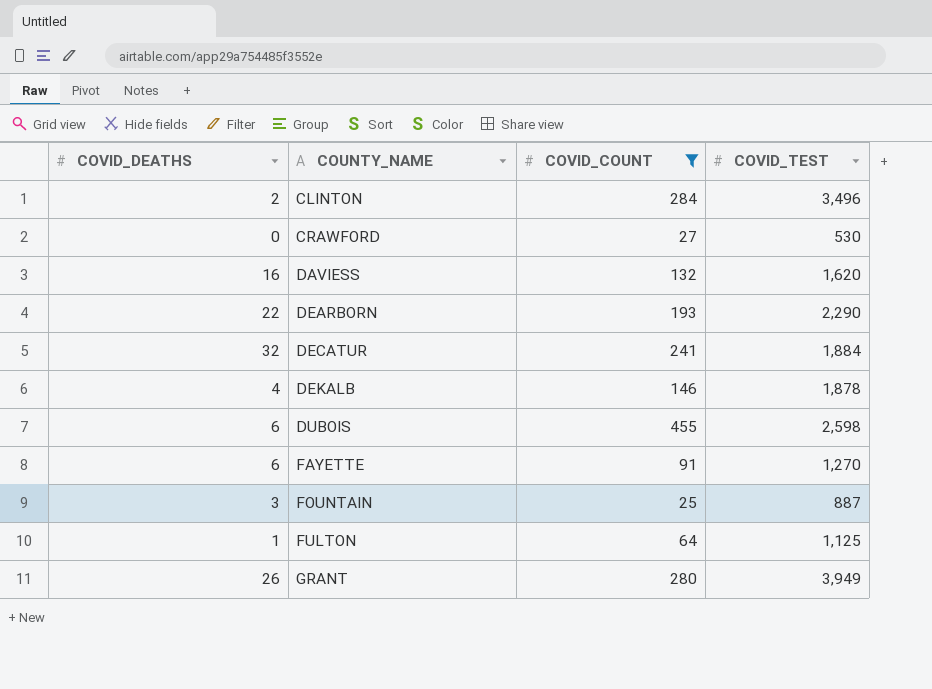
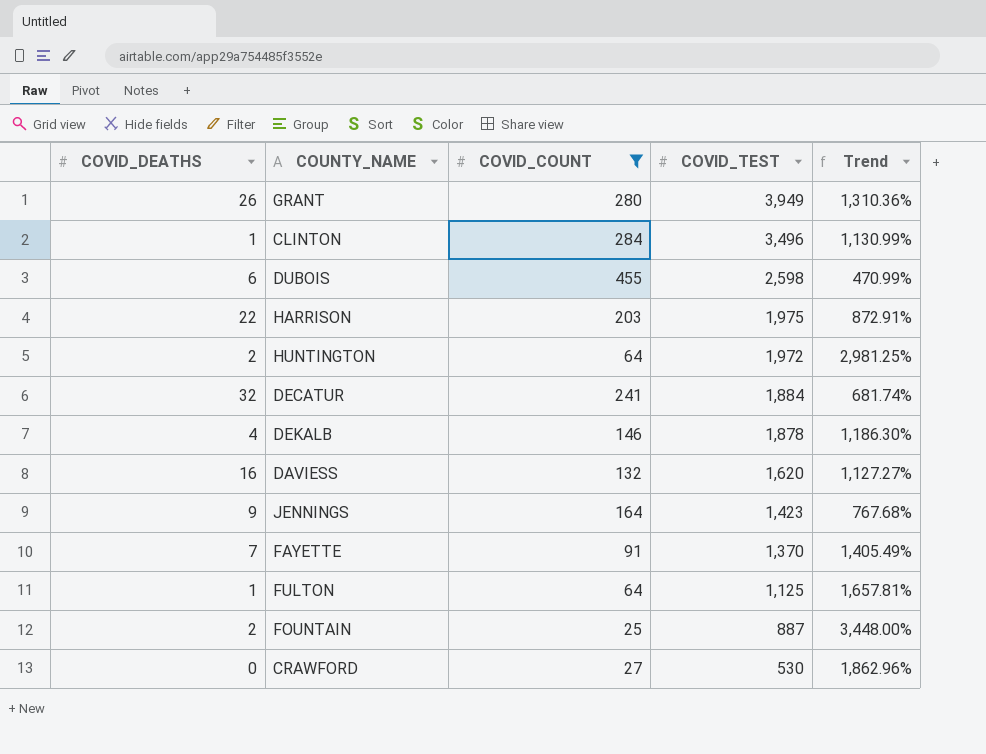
row order: COUNTY_NAME ascending -> COVID_TEST descending
column Trend | formula: none -> ([COVID_TEST] - [COVID_COUNT]) / [COVID_COUNT]
row DEARBORN: 22 | 193 | 2,290 -> none
CLINTON | COVID_DEATHS: 2 -> 1
row HARRISON: none -> 22 | 203 | 1,975 | 872.91%
row HUNTINGTON: none -> 2 | 64 | 1,972 | 2,981.25%
row JENNINGS: none -> 9 | 164 | 1,423 | 767.68%
FAYETTE | COVID_DEATHS: 6 -> 7
FAYETTE | COVID_TEST: 1,270 -> 1,370
FOUNTAIN | COVID_DEATHS: 3 -> 2

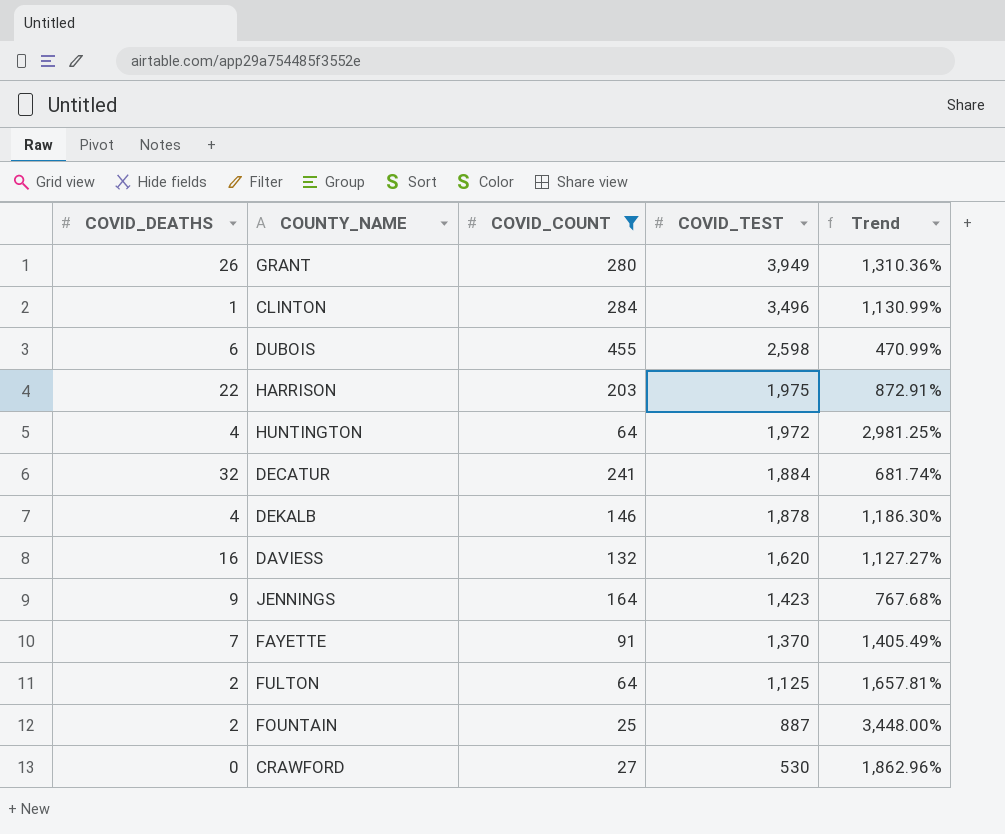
HUNTINGTON | COVID_DEATHS: 2 -> 4
FULTON | COVID_DEATHS: 1 -> 2

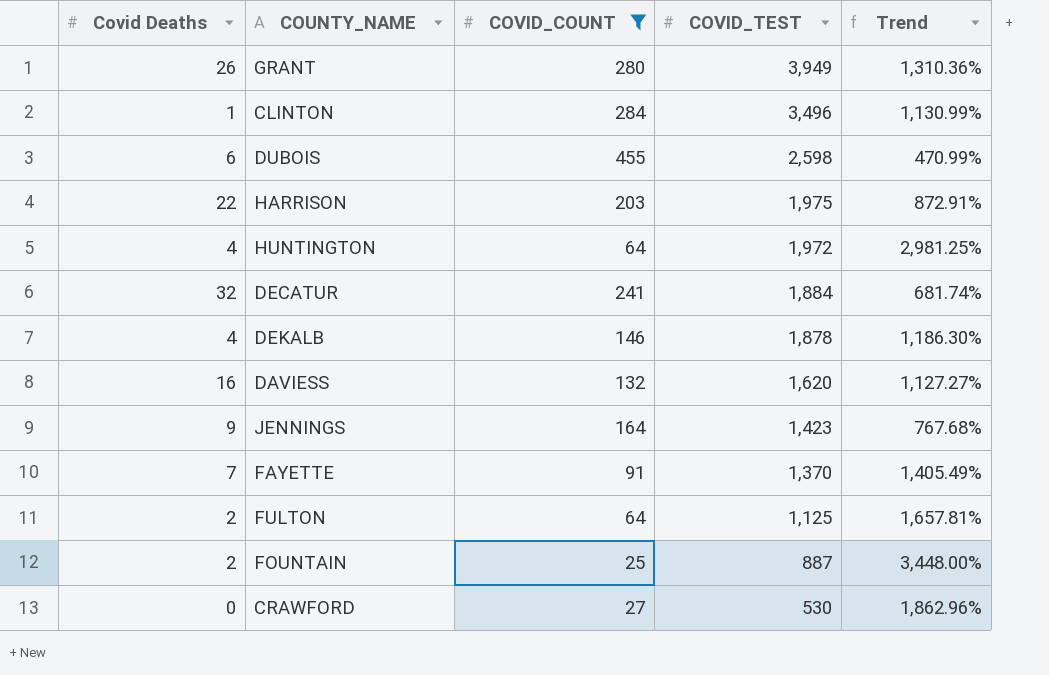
column name: COVID_DEATHS -> Covid Deaths

